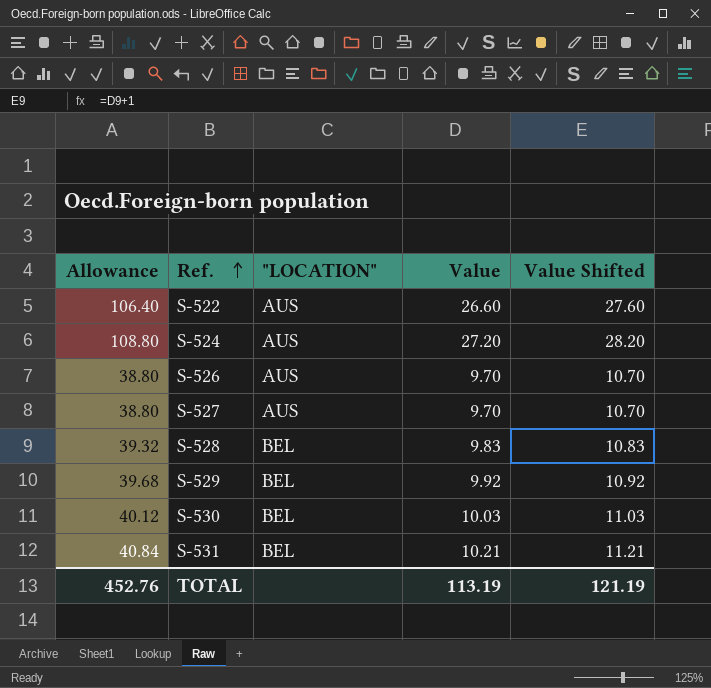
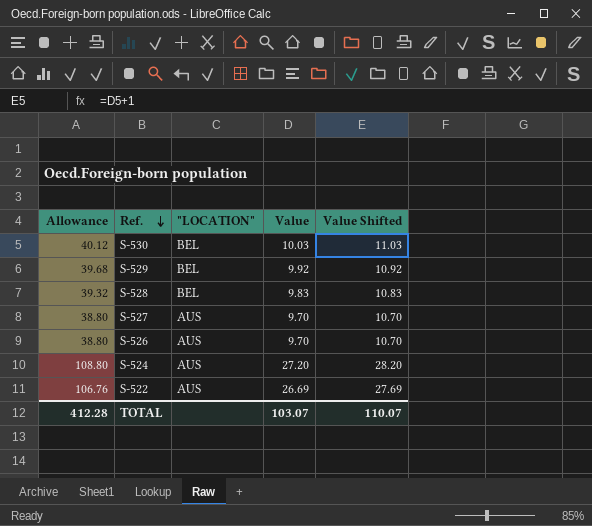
row order: Ref. ascending -> Ref. descending
row S-531: 40.84 | BEL | 10.21 | 11.21 -> none
S-522 | Allowance: 106.40 -> 106.76
S-522 | Value: 26.60 -> 26.69
S-522 | Value Shifted: 27.60 -> 27.69
TOTAL | Allowance: 452.76 -> 412.28
TOTAL | Value: 113.19 -> 103.07
TOTAL | Value Shifted: 121.19 -> 110.07

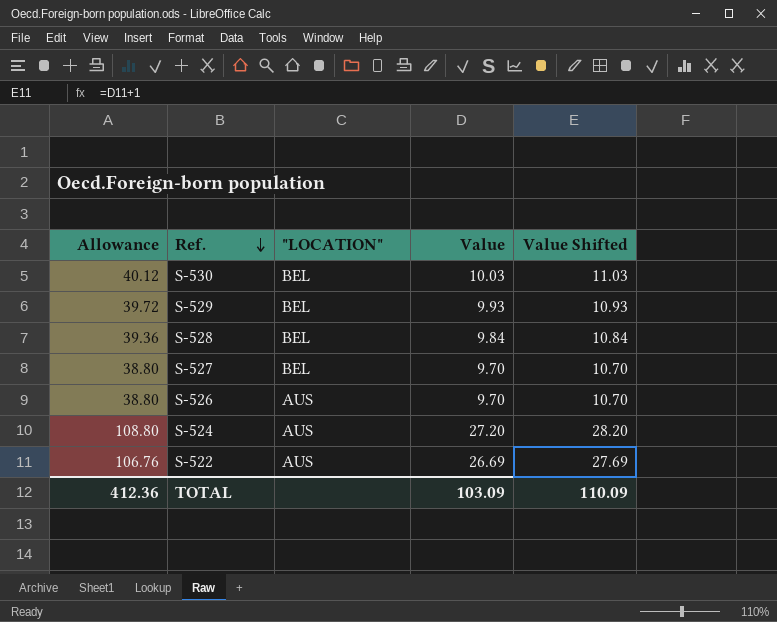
S-529 | Allowance: 39.68 -> 39.72
S-529 | Value: 9.92 -> 9.93
S-529 | Value Shifted: 10.92 -> 10.93
S-528 | Allowance: 39.32 -> 39.36
S-528 | Value: 9.83 -> 9.84
S-528 | Value Shifted: 10.83 -> 10.84
S-527 | "LOCATION": AUS -> BEL
TOTAL | Allowance: 412.28 -> 412.36
TOTAL | Value: 103.07 -> 103.09
TOTAL | Value Shifted: 110.07 -> 110.09

